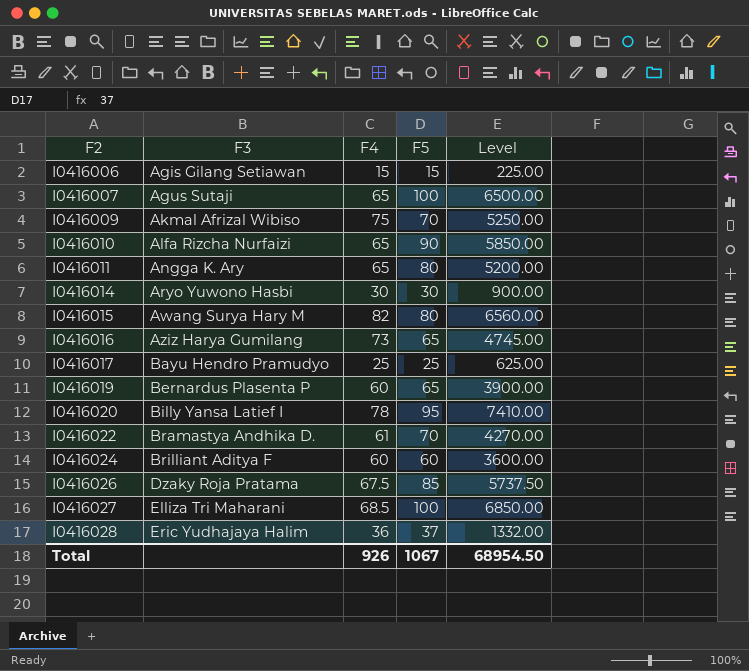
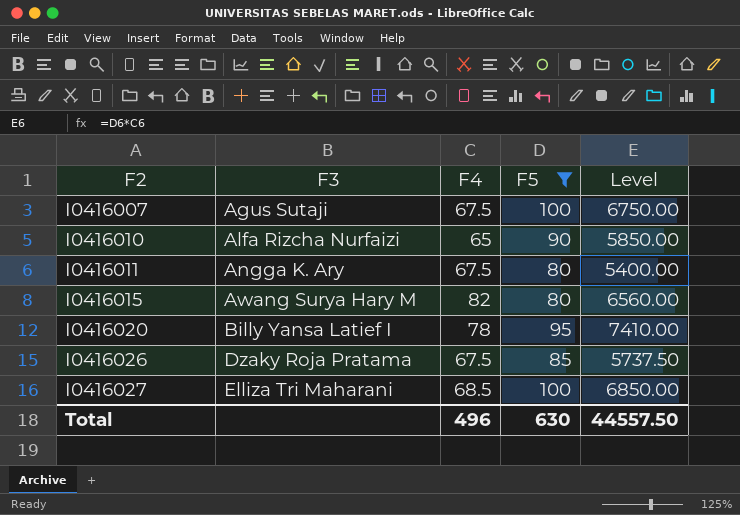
filter: none -> F5 >= 80
I0416007 | F4: 65 -> 67.5
I0416007 | Level: 6500.00 -> 6750.00
I0416011 | F4: 65 -> 67.5
I0416011 | Level: 5200.00 -> 5400.00
Total | F4: 926 -> 496
Total | F5: 1067 -> 630
Total | Level: 68954.50 -> 44557.50

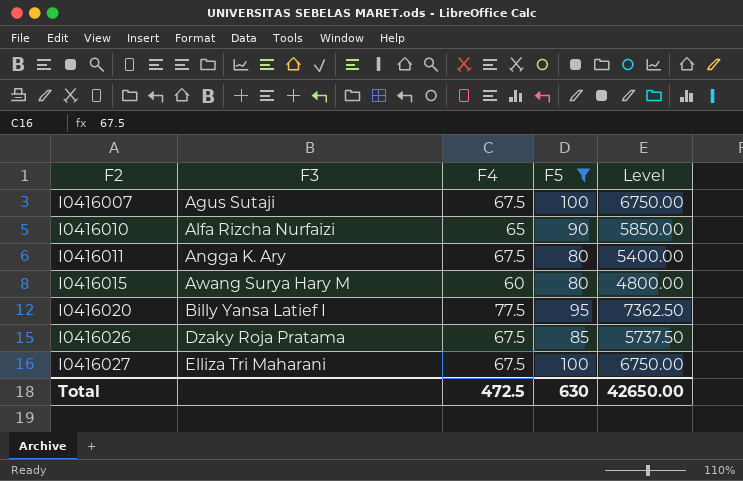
I0416015 | F4: 82 -> 60
I0416015 | Level: 6560.00 -> 4800.00
I0416020 | F4: 78 -> 77.5
I0416020 | Level: 7410.00 -> 7362.50
I0416027 | F4: 68.5 -> 67.5
I0416027 | Level: 6850.00 -> 6750.00
Total | F4: 496 -> 472.5
Total | Level: 44557.50 -> 42650.00

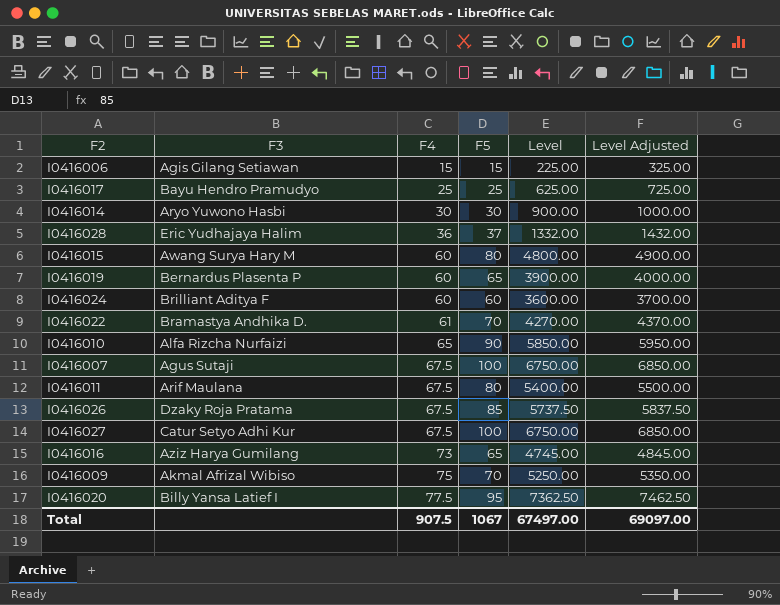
filter: F5 >= 80 -> none
row order: F2 ascending -> F4 ascending
column Level Adjusted | formula: none -> [Level] + 100
I0416011 | F3: Angga K. Ary -> Arif Maulana
I0416027 | F3: Elliza Tri Maharani -> Catur Setyo Adhi Kur
Total | F4: 472.5 -> 907.5
Total | F5: 630 -> 1067
Total | Level: 42650.00 -> 67497.00

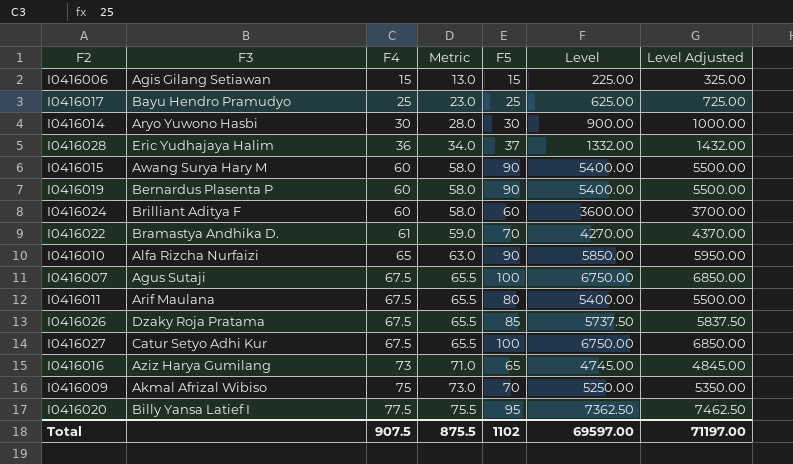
column Metric | formula: none -> [F4] - 2
I0416015 | F5: 80 -> 90
I0416015 | Level: 4800.00 -> 5400.00
I0416015 | Level Adjusted: 4900.00 -> 5500.00
I0416019 | F5: 65 -> 90
I0416019 | Level: 3900.00 -> 5400.00
I0416019 | Level Adjusted: 4000.00 -> 5500.00
Total | F5: 1067 -> 1102
Total | Level: 67497.00 -> 69597.00
Total | Level Adjusted: 69097.00 -> 71197.00

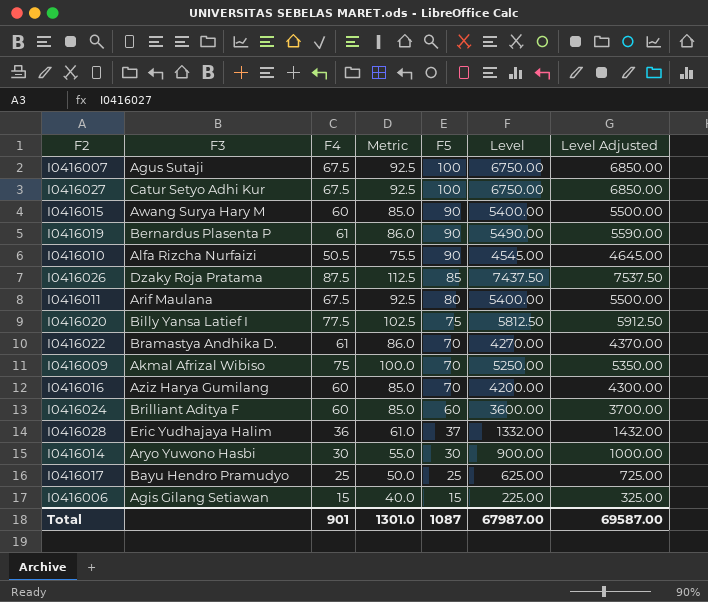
row order: F4 ascending -> F5 descending
column Metric | formula: [F4] - 2 -> [F4] + 25
I0416019 | F4: 60 -> 61
I0416019 | Level: 5400.00 -> 5490.00
I0416019 | Level Adjusted: 5500.00 -> 5590.00
I0416010 | F4: 65 -> 50.5
I0416010 | Level: 5850.00 -> 4545.00
I0416010 | Level Adjusted: 5950.00 -> 4645.00
I0416026 | F4: 67.5 -> 87.5
I0416026 | Level: 5737.50 -> 7437.50
I0416026 | Level Adjusted: 5837.50 -> 7537.50
I0416020 | F5: 95 -> 75
I0416020 | Level: 7362.50 -> 5812.50
I0416020 | Level Adjusted: 7462.50 -> 5912.50
I0416016 | F4: 73 -> 60
I0416016 | F5: 65 -> 70
I0416016 | Level: 4745.00 -> 4200.00
I0416016 | Level Adjusted: 4845.00 -> 4300.00
Total | F4: 907.5 -> 901
Total | Metric: 875.5 -> 1301.0
Total | F5: 1102 -> 1087
Total | Level: 69597.00 -> 67987.00
Total | Level Adjusted: 71197.00 -> 69587.00

